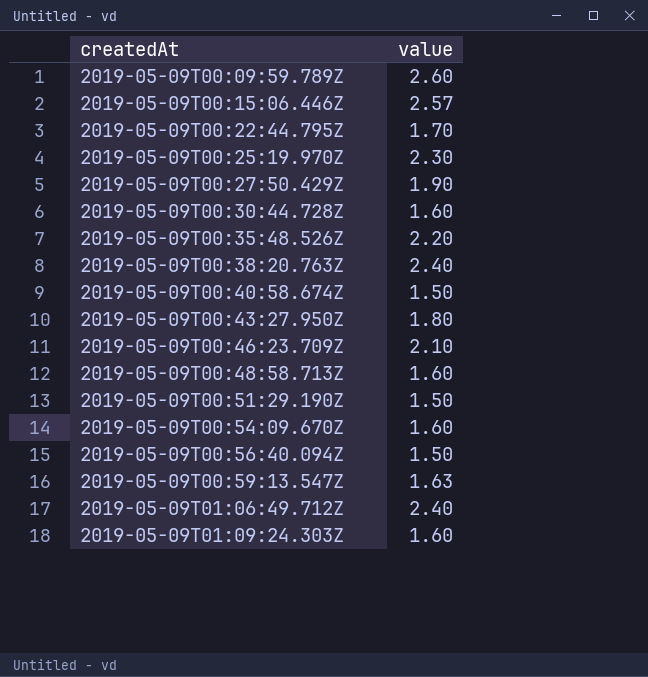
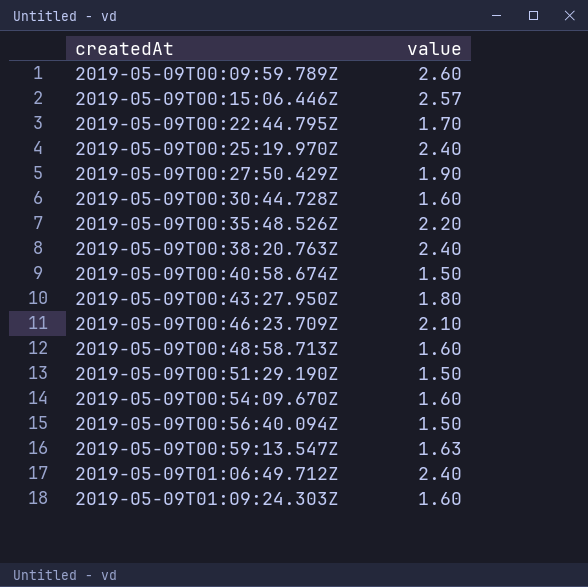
2019-05-09T00:25:19.970Z | value: 2.30 -> 2.40

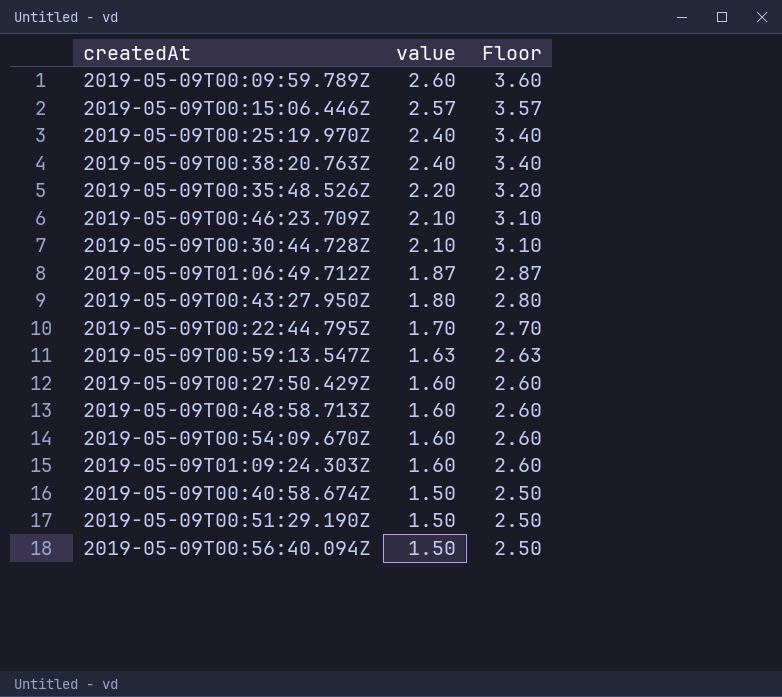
row order: createdAt ascending -> value descending
column Floor | formula: none -> [value] + 1
2019-05-09T00:30:44.728Z | value: 1.60 -> 2.10
2019-05-09T01:06:49.712Z | value: 2.40 -> 1.87
2019-05-09T00:27:50.429Z | value: 1.90 -> 1.60

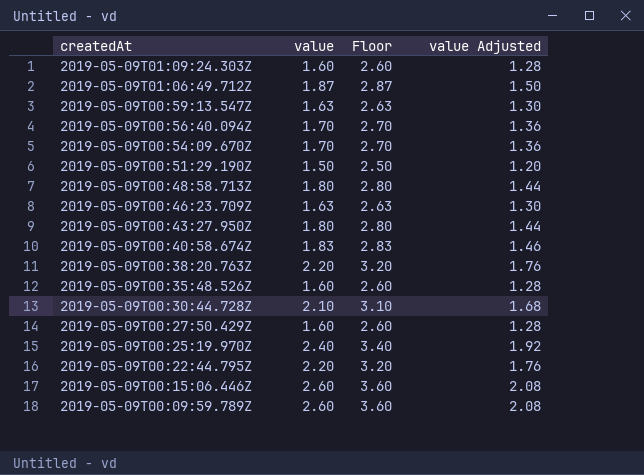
row order: value descending -> createdAt descending
column value Adjusted | formula: none -> [value] * 0.8
2019-05-09T00:56:40.094Z | value: 1.50 -> 1.70
2019-05-09T00:56:40.094Z | Floor: 2.50 -> 2.70
2019-05-09T00:54:09.670Z | value: 1.60 -> 1.70
2019-05-09T00:54:09.670Z | Floor: 2.60 -> 2.70
2019-05-09T00:48:58.713Z | value: 1.60 -> 1.80
2019-05-09T00:48:58.713Z | Floor: 2.60 -> 2.80
2019-05-09T00:46:23.709Z | value: 2.10 -> 1.63
2019-05-09T00:46:23.709Z | Floor: 3.10 -> 2.63
2019-05-09T00:40:58.674Z | value: 1.50 -> 1.83
2019-05-09T00:40:58.674Z | Floor: 2.50 -> 2.83
2019-05-09T00:38:20.763Z | value: 2.40 -> 2.20
2019-05-09T00:38:20.763Z | Floor: 3.40 -> 3.20
2019-05-09T00:35:48.526Z | value: 2.20 -> 1.60
2019-05-09T00:35:48.526Z | Floor: 3.20 -> 2.60
2019-05-09T00:22:44.795Z | value: 1.70 -> 2.20
2019-05-09T00:22:44.795Z | Floor: 2.70 -> 3.20
2019-05-09T00:15:06.446Z | value: 2.57 -> 2.60
2019-05-09T00:15:06.446Z | Floor: 3.57 -> 3.60

